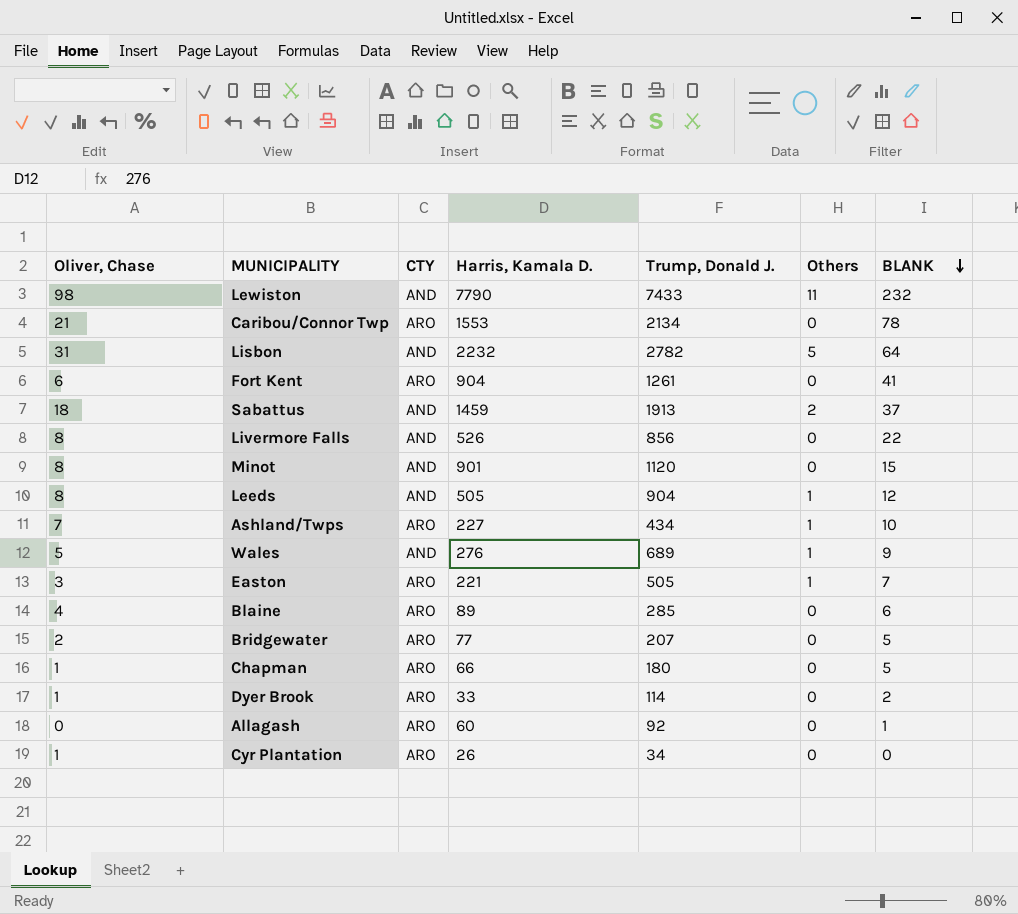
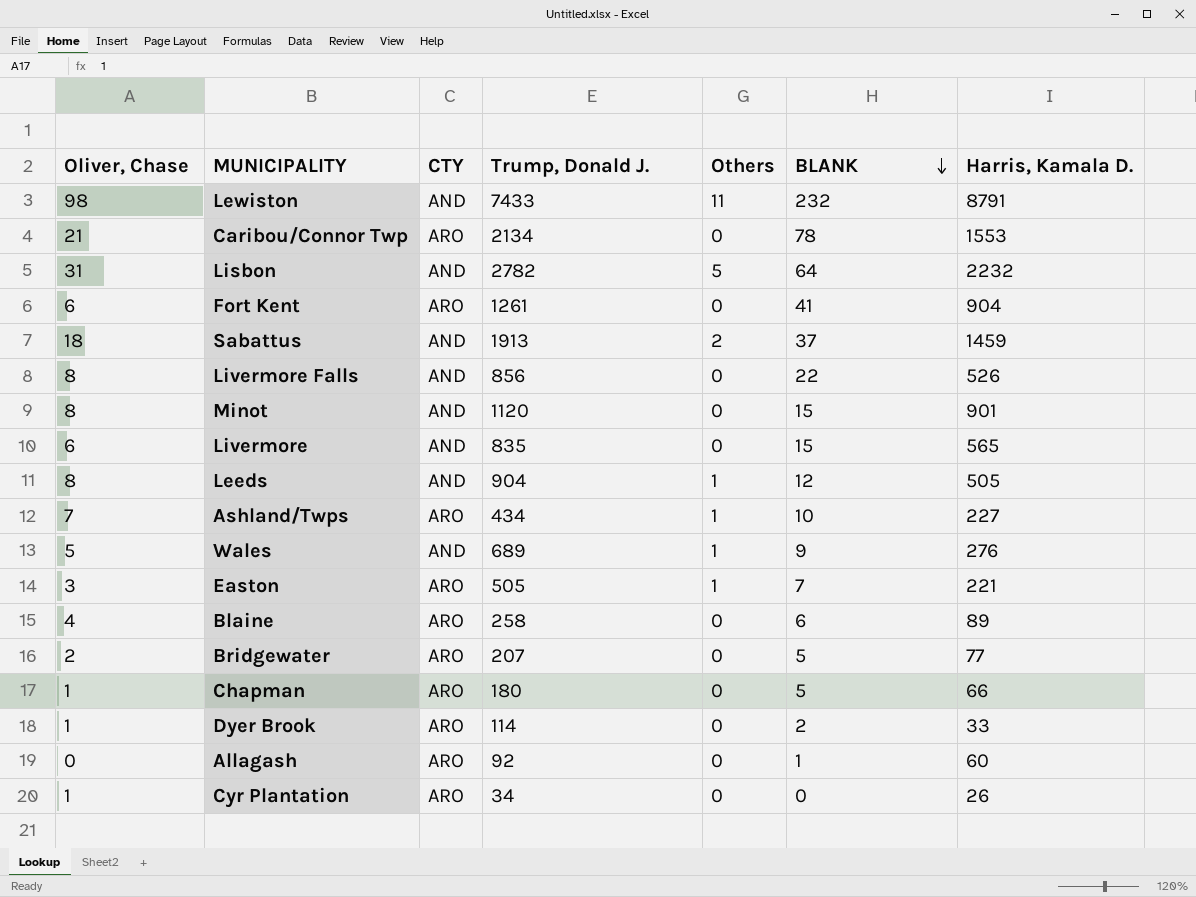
column Harris, Kamala D. | position: 4 -> 7
Lewiston | Harris, Kamala D.: 7790 -> 8791
row Livermore: none -> 6 | AND | 835 | 0 | 15 | 565
Blaine | Trump, Donald J.: 285 -> 258

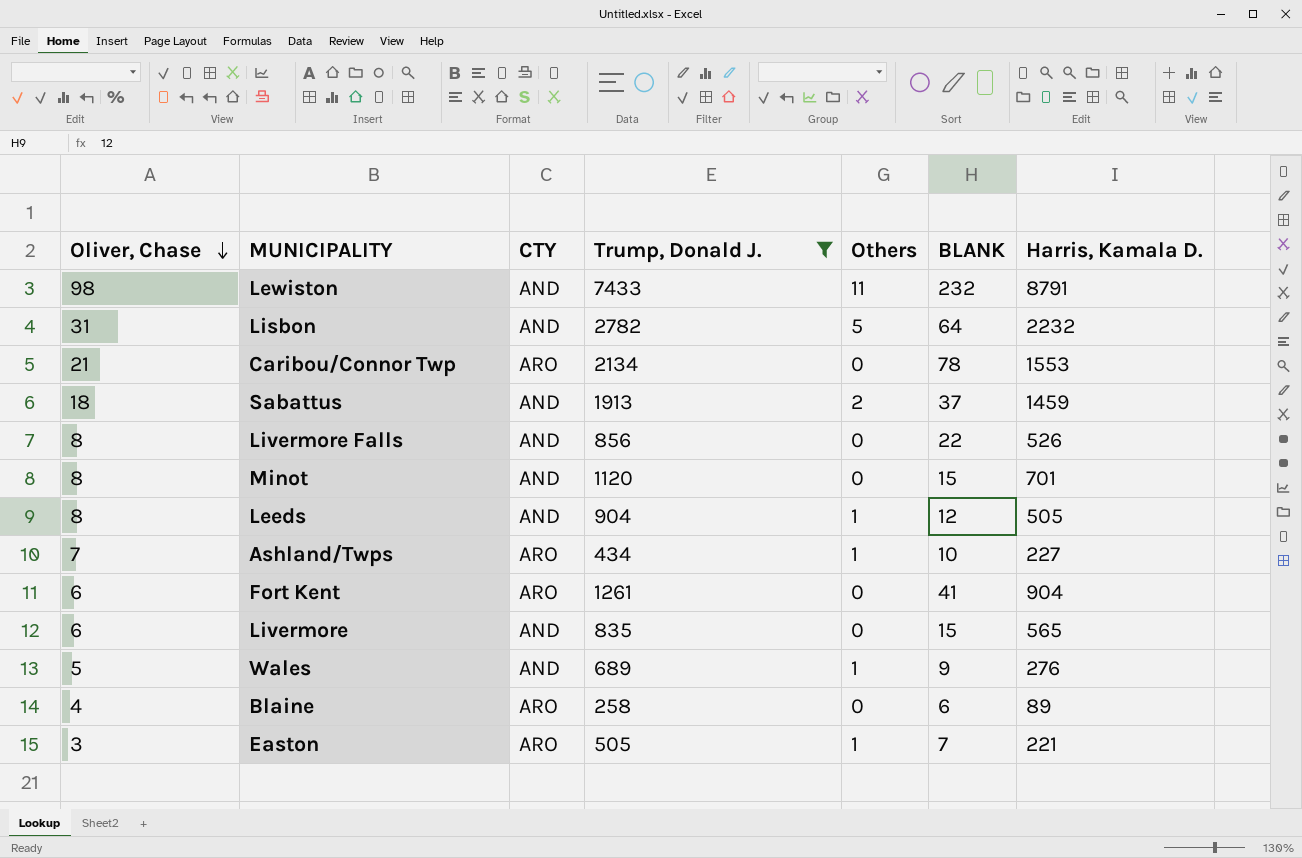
filter: none -> Trump, Donald J. >= 258
row order: BLANK descending -> Oliver, Chase descending
Minot | Harris, Kamala D.: 901 -> 701

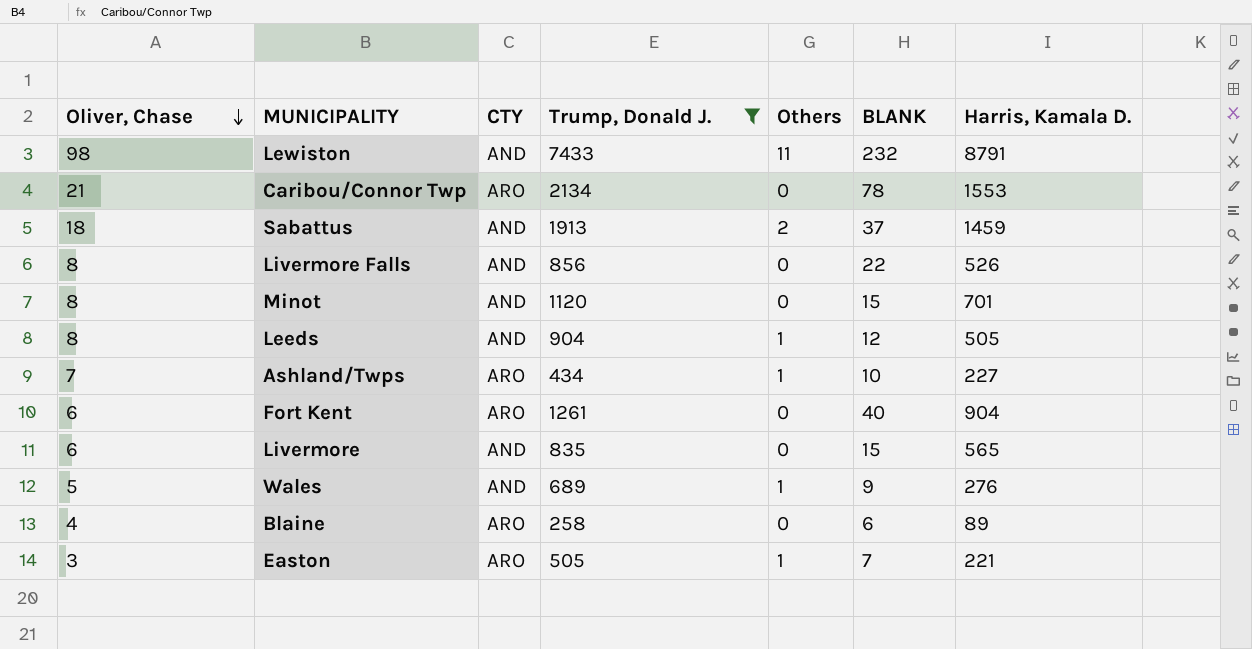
row Lisbon: 31 | AND | 2782 | 5 | 64 | 2232 -> none
Fort Kent | BLANK: 41 -> 40

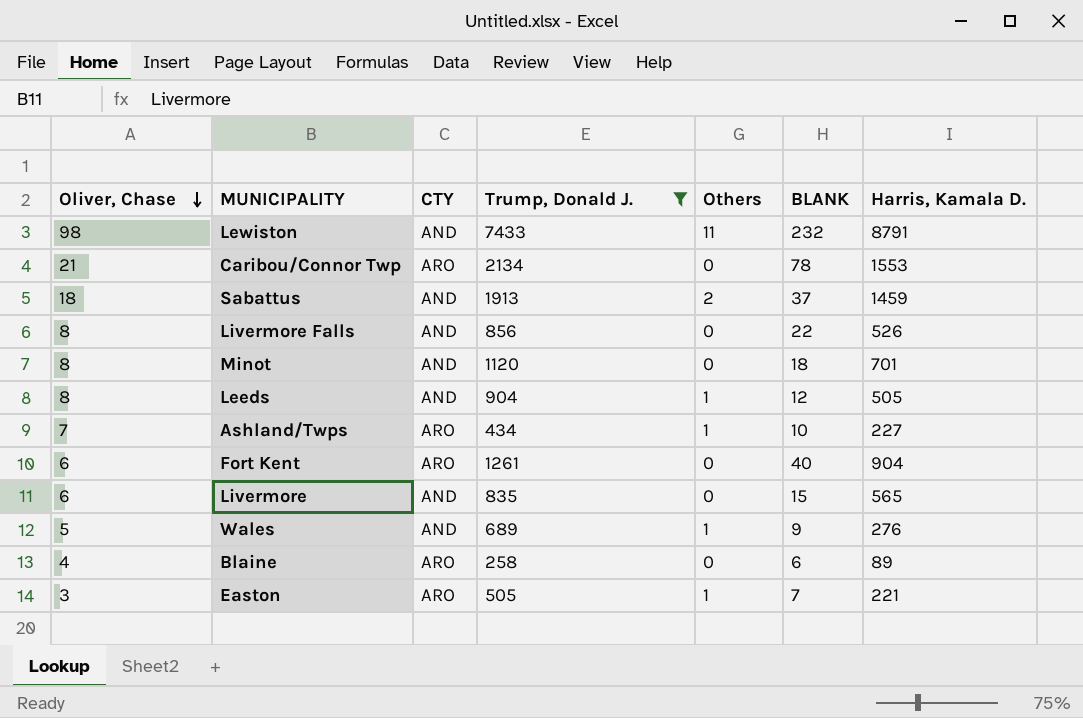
Minot | BLANK: 15 -> 18

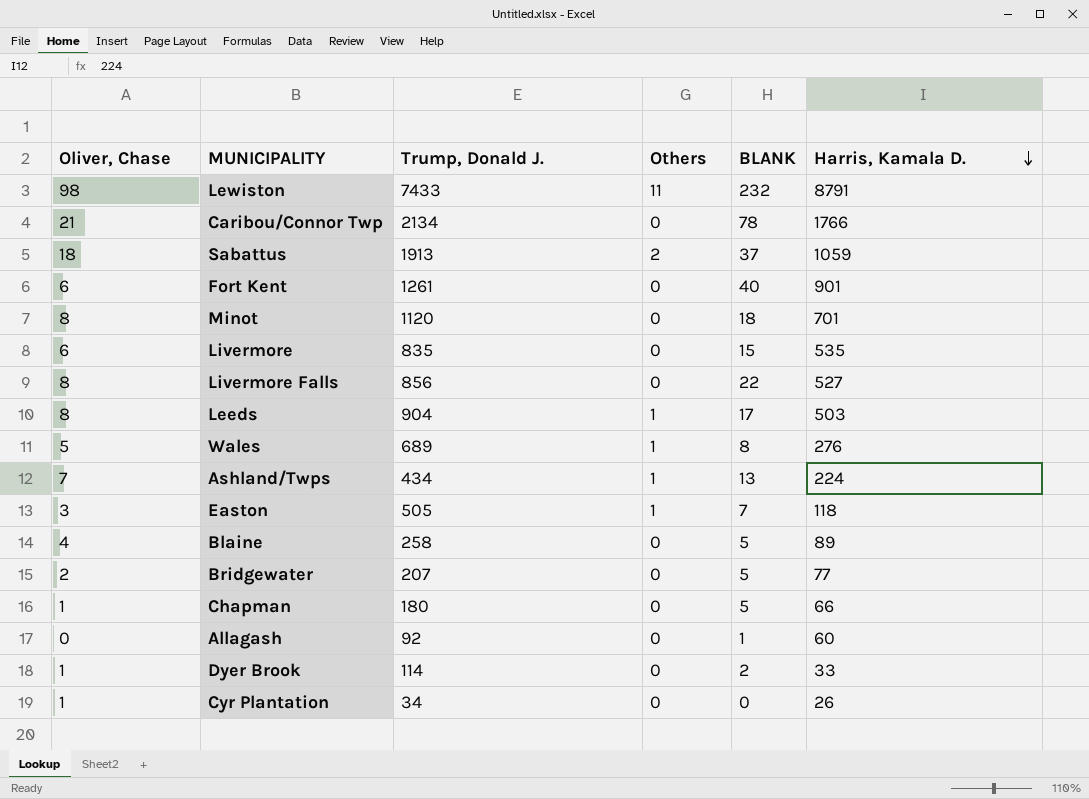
filter: Trump, Donald J. >= 258 -> none
row order: Oliver, Chase descending -> Harris, Kamala D. descending
column CTY | position: 3 -> none
Caribou/Connor Twp | Harris, Kamala D.: 1553 -> 1766
Sabattus | Harris, Kamala D.: 1459 -> 1059
Fort Kent | Harris, Kamala D.: 904 -> 901
Livermore | Harris, Kamala D.: 565 -> 535
Livermore Falls | Harris, Kamala D.: 526 -> 527
Leeds | BLANK: 12 -> 17
Leeds | Harris, Kamala D.: 505 -> 503
Wales | BLANK: 9 -> 8
Ashland/Twps | BLANK: 10 -> 13
Ashland/Twps | Harris, Kamala D.: 227 -> 224
Easton | Harris, Kamala D.: 221 -> 118
Blaine | BLANK: 6 -> 5

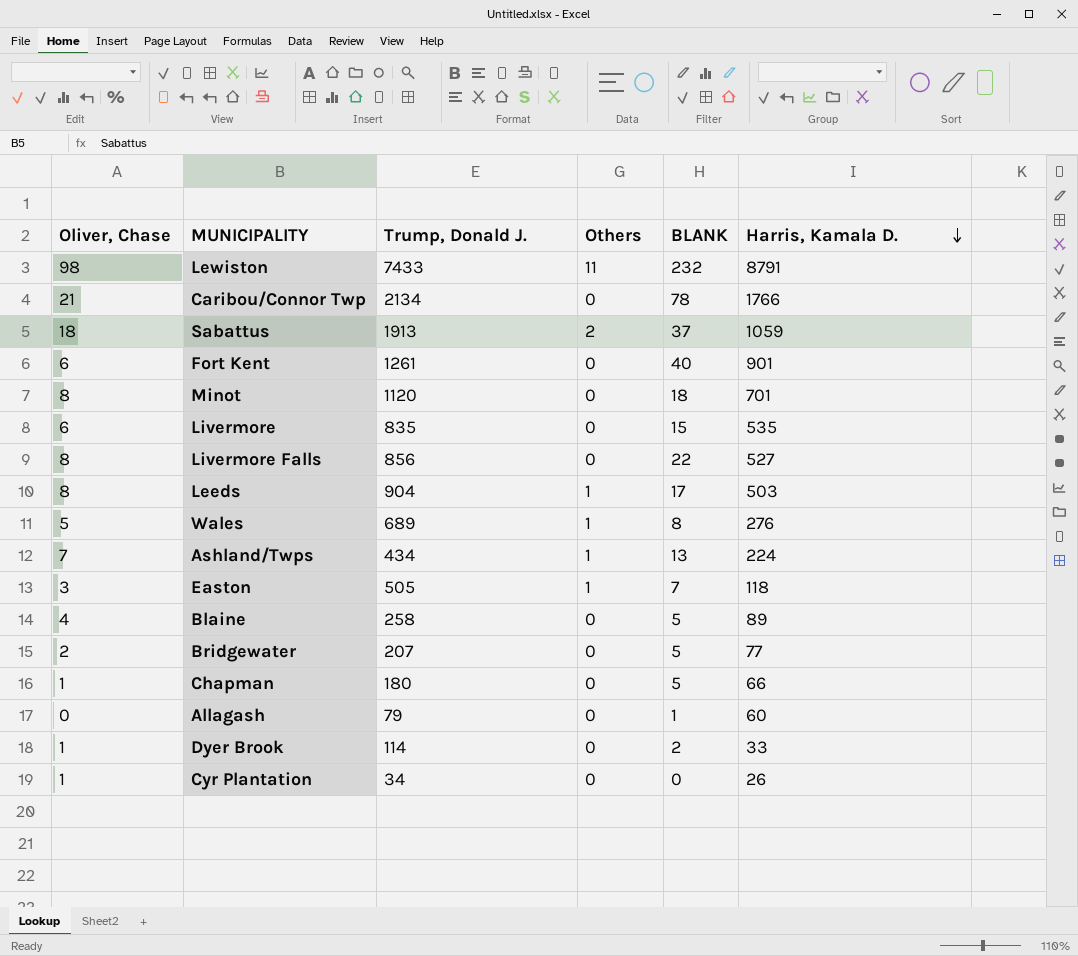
Allagash | Trump, Donald J.: 92 -> 79

